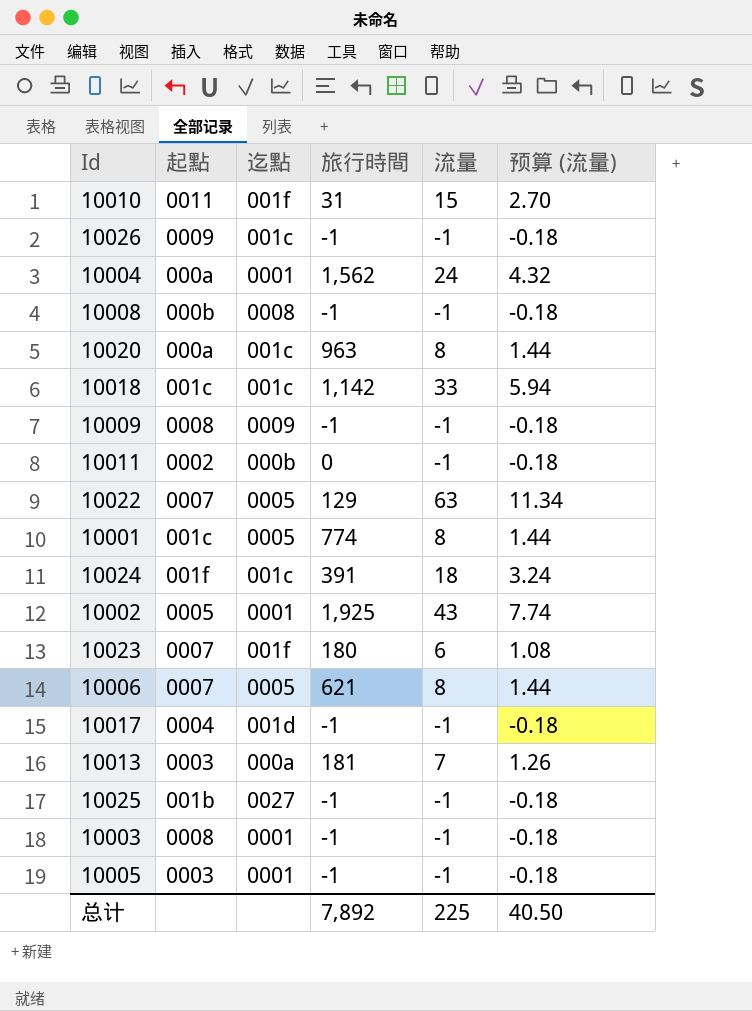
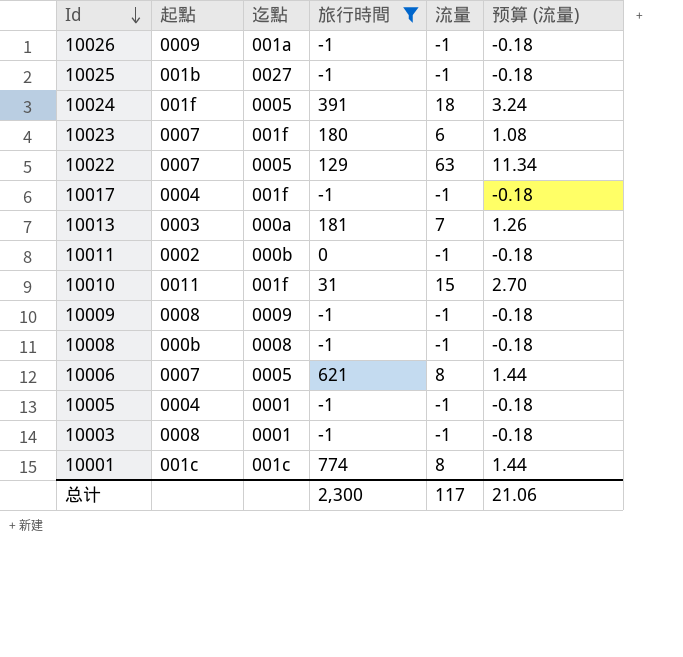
filter: none -> 旅行時間 <= 774
row order: none -> Id descending
10026 | 迄點: 001c -> 001a
10024 | 迄點: 001c -> 0005
10017 | 迄點: 001d -> 001f
10005 | 起點: 0003 -> 0004
10001 | 迄點: 0005 -> 001c
总计 | 旅行時間: 7,892 -> 2,300
总计 | 流量: 225 -> 117
总计 | 预算 (流量): 40.50 -> 21.06

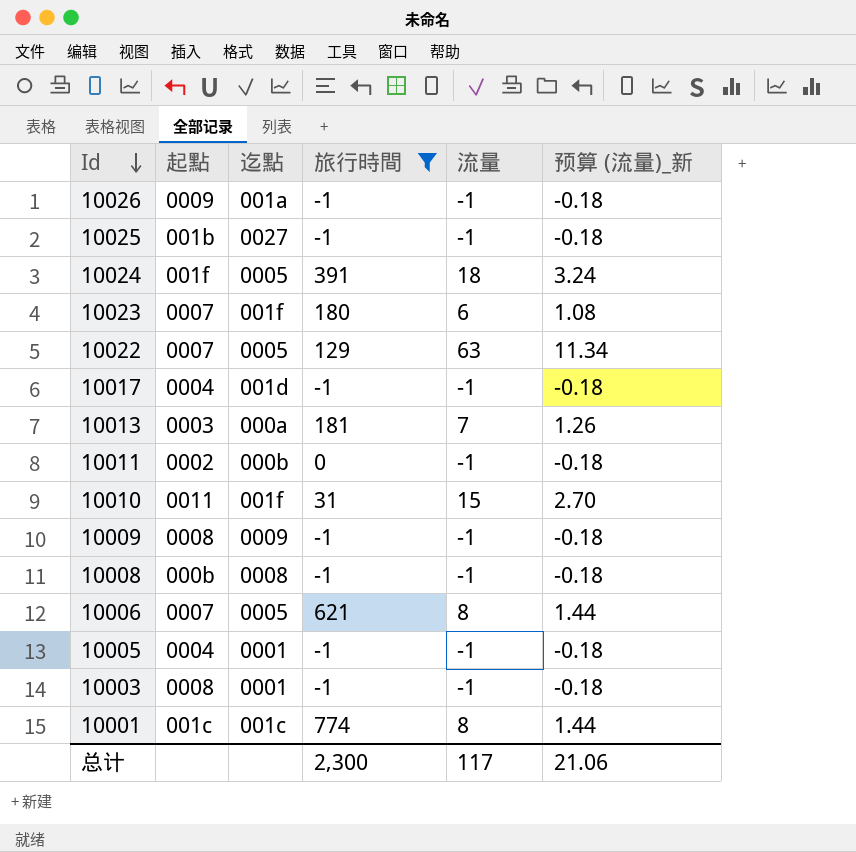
column name: 预算 (流量) -> 预算 (流量)_新
10017 | 迄點: 001f -> 001d

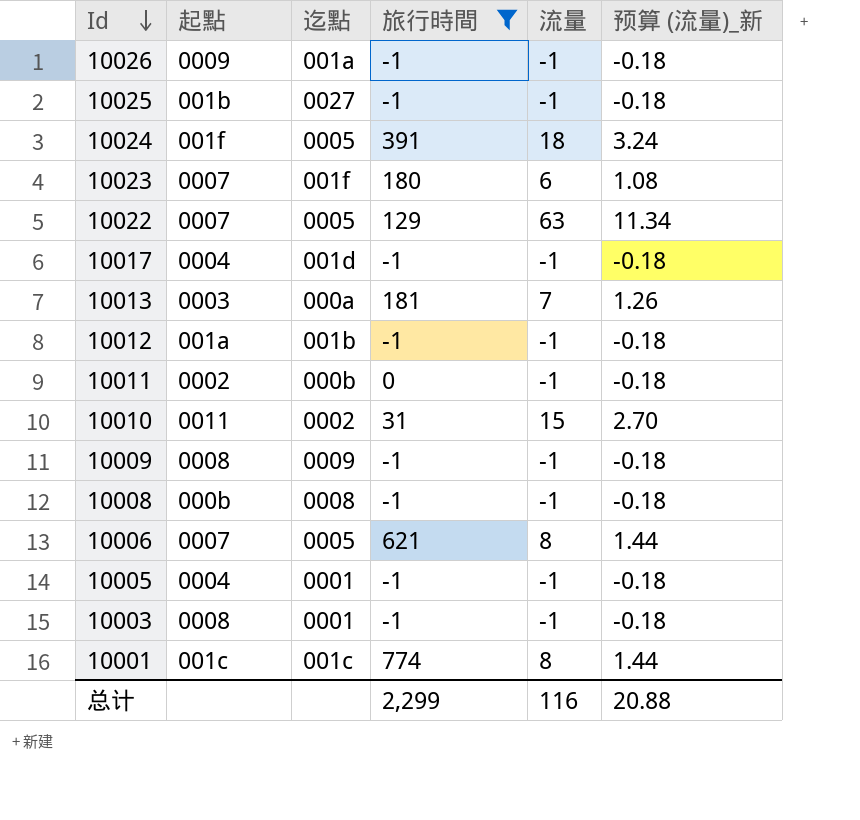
row 10012: none -> 001a | 001b | -1 | -1 | -0.18
10010 | 迄點: 001f -> 0002
总计 | 旅行時間: 2,300 -> 2,299
总计 | 流量: 117 -> 116
总计 | 预算 (流量)_新: 21.06 -> 20.88

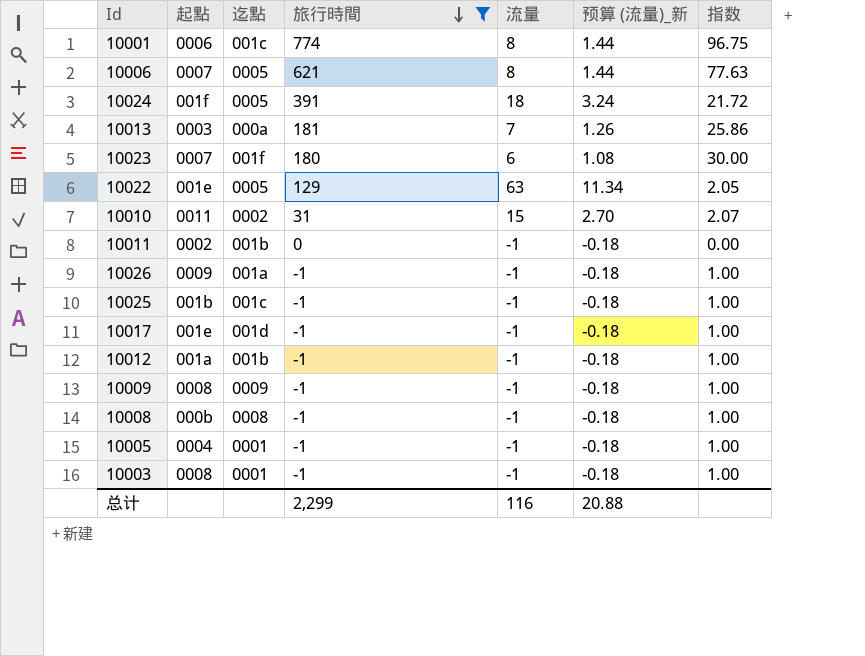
row order: Id descending -> 旅行時間 descending
column 指数 | formula: none -> [旅行時間] / [流量]
10001 | 起點: 001c -> 0006
10022 | 起點: 0007 -> 001e
10011 | 迄點: 000b -> 001b
10025 | 迄點: 0027 -> 001c
10017 | 起點: 0004 -> 001e

